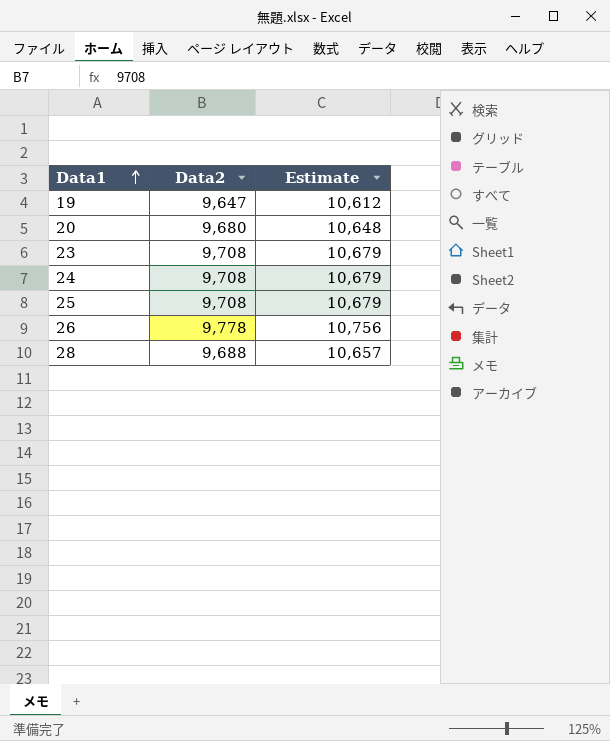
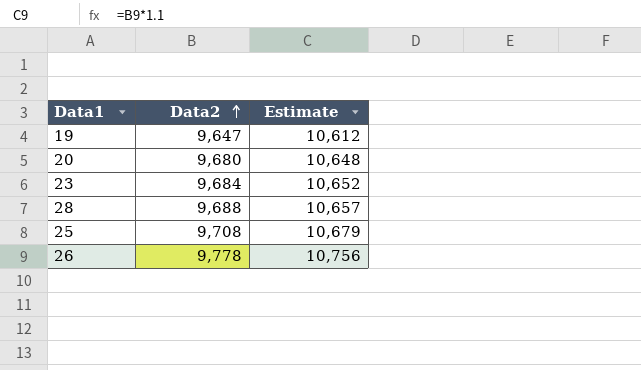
row order: Data1 ascending -> Data2 ascending
row 24: 9,708 | 10,679 -> none
23 | Data2: 9,708 -> 9,684
23 | Estimate: 10,679 -> 10,652

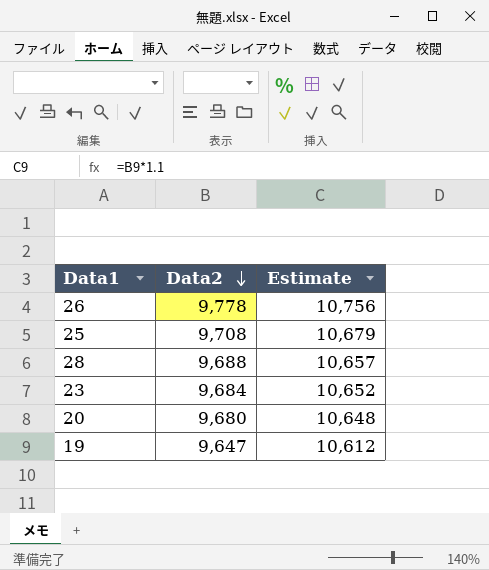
row order: Data2 ascending -> Data2 descending

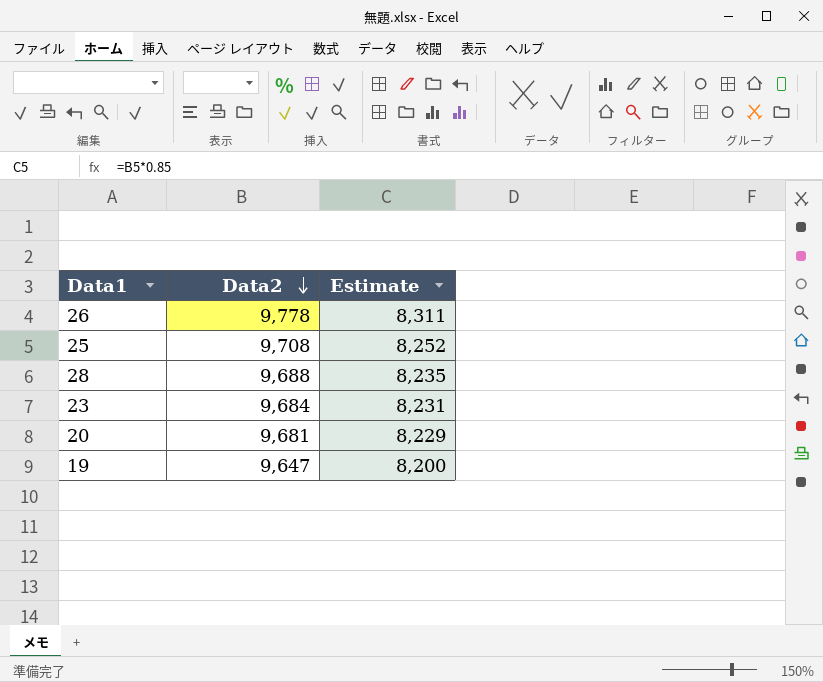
column Estimate | formula: [Data2] * 1.1 -> [Data2] * 0.85
20 | Data2: 9,680 -> 9,681

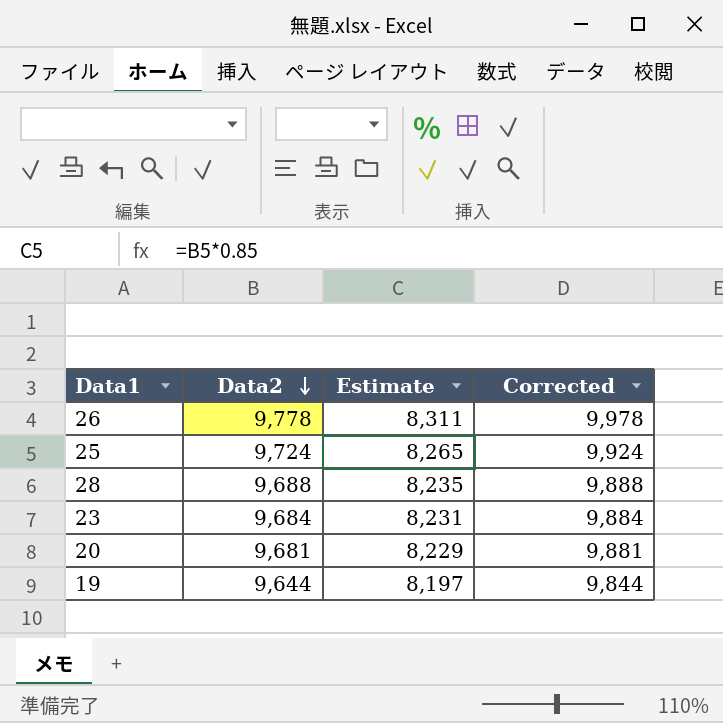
column Corrected | formula: none -> [Data2] + 200
25 | Data2: 9,708 -> 9,724
25 | Estimate: 8,252 -> 8,265
19 | Data2: 9,647 -> 9,644
19 | Estimate: 8,200 -> 8,197

